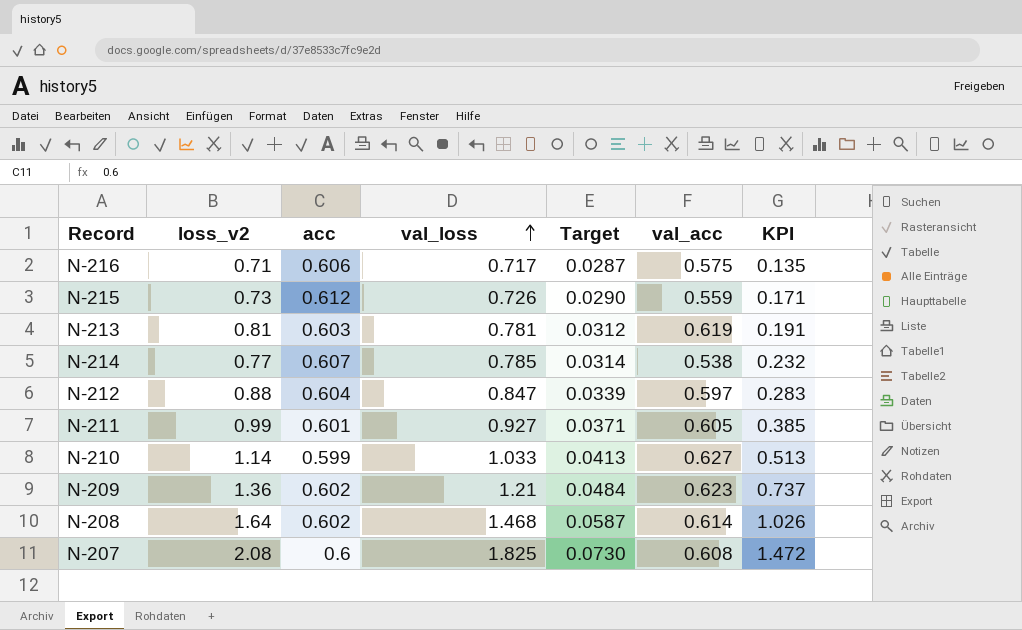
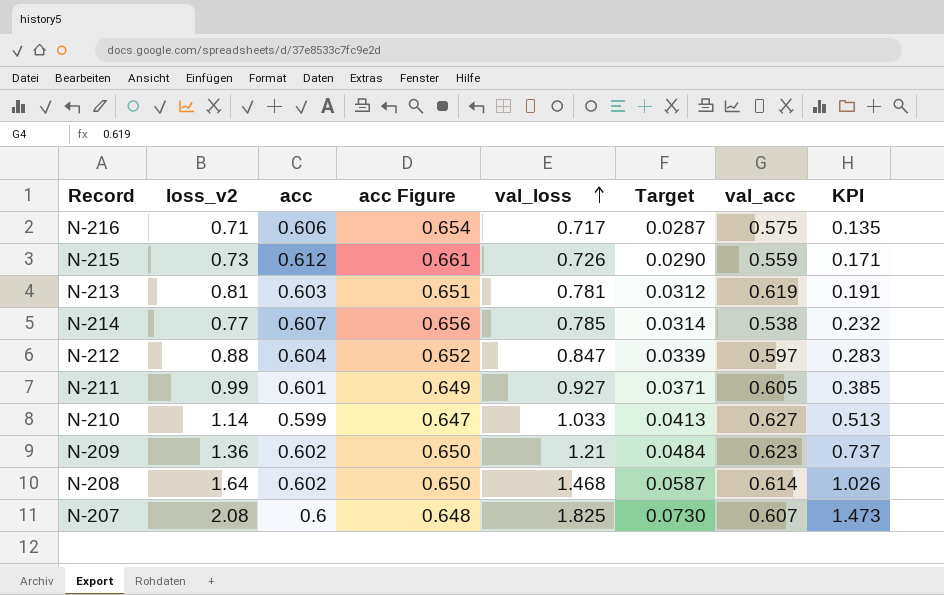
column acc Figure | formula: none -> [acc] * 1.08
N-207 | val_acc: 0.608 -> 0.607
N-207 | KPI: 1.472 -> 1.473

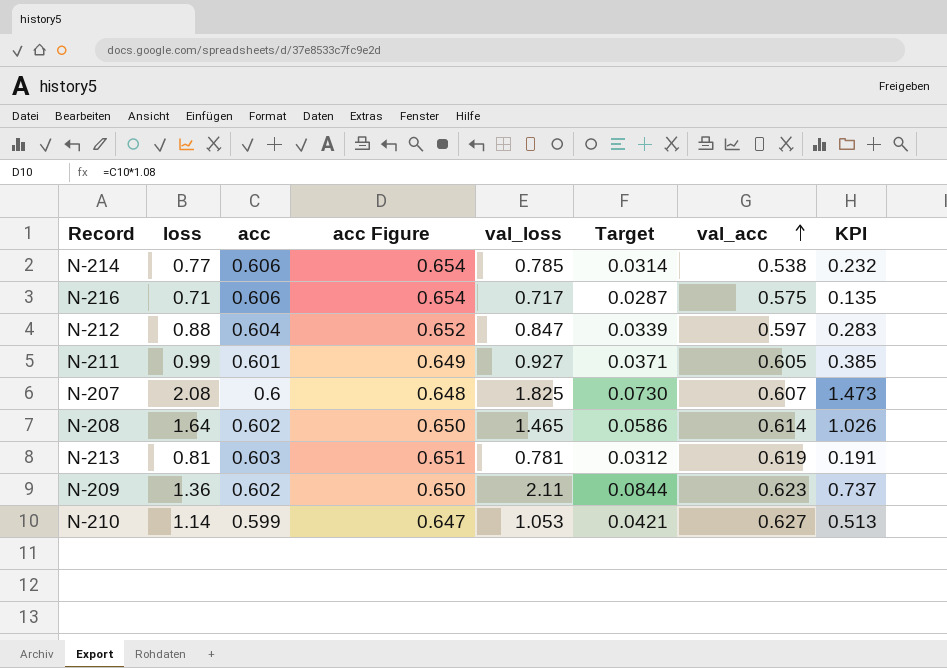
row order: val_loss ascending -> val_acc ascending
column name: loss_v2 -> loss
row N-215: 0.73 | 0.612 | 0.661 | 0.726 | 0.0290 | 0.559 | 0.171 -> none
N-214 | acc: 0.607 -> 0.606
N-214 | acc Figure: 0.656 -> 0.654
N-208 | val_loss: 1.468 -> 1.465
N-208 | Target: 0.0587 -> 0.0586
N-209 | val_loss: 1.21 -> 2.11
N-209 | Target: 0.0484 -> 0.0844
N-210 | val_loss: 1.033 -> 1.053
N-210 | Target: 0.0413 -> 0.0421

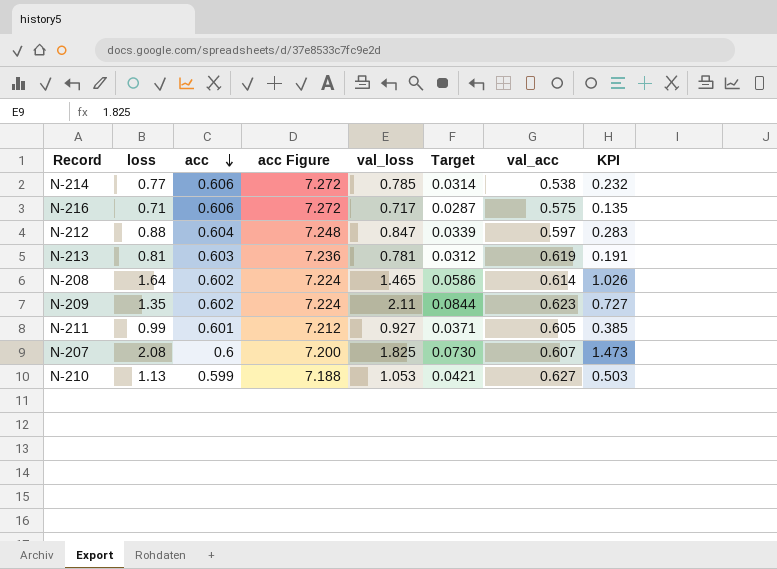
row order: val_acc ascending -> acc descending
column acc Figure | formula: [acc] * 1.08 -> [acc] * 12
N-209 | loss: 1.36 -> 1.35
N-209 | KPI: 0.737 -> 0.727
N-210 | loss: 1.14 -> 1.13
N-210 | KPI: 0.513 -> 0.503

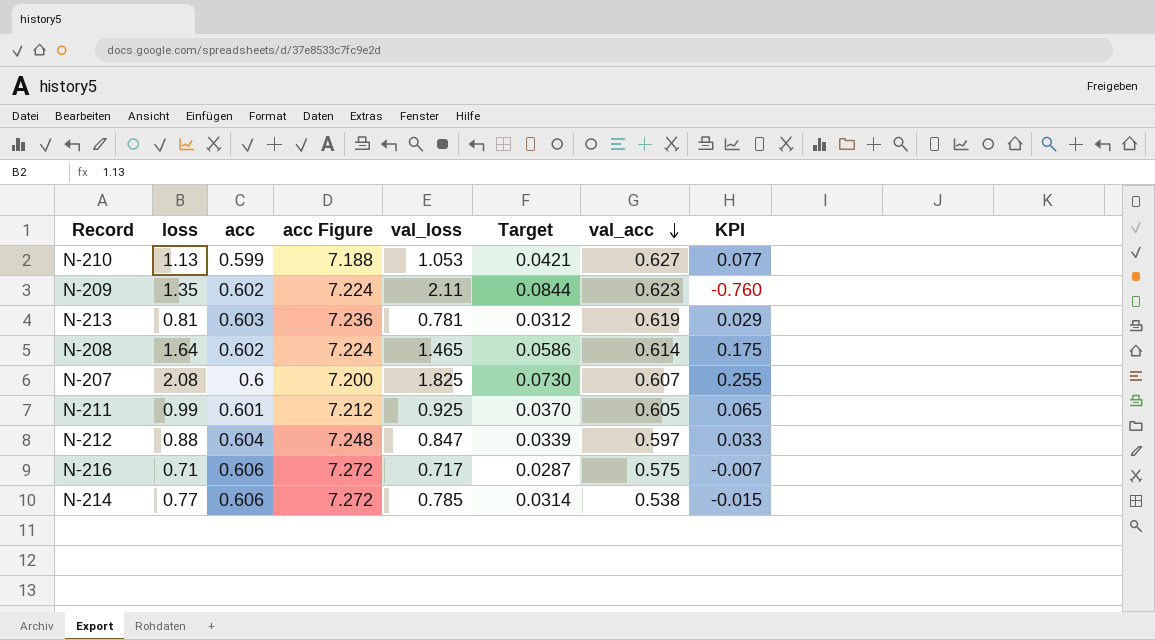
row order: acc descending -> val_acc descending
column KPI | formula: [loss] - [val_acc] -> [loss] - [val_loss]
N-211 | val_loss: 0.927 -> 0.925
N-211 | Target: 0.0371 -> 0.0370

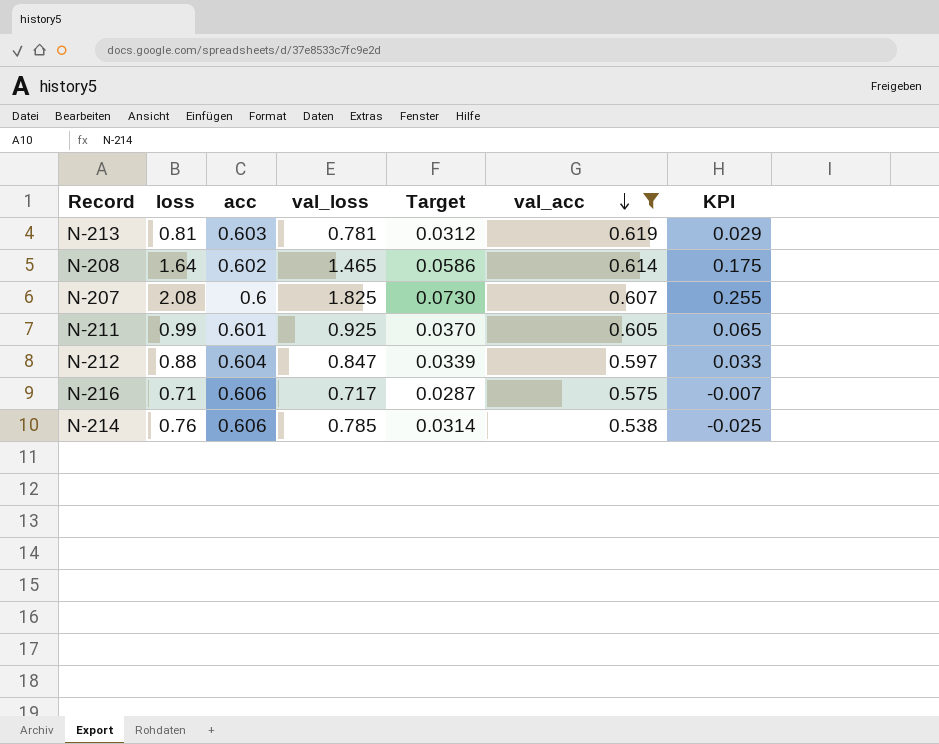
filter: none -> val_acc <= 0.619
column acc Figure | formula: [acc] * 12 -> none
N-214 | loss: 0.77 -> 0.76
N-214 | KPI: -0.015 -> -0.025

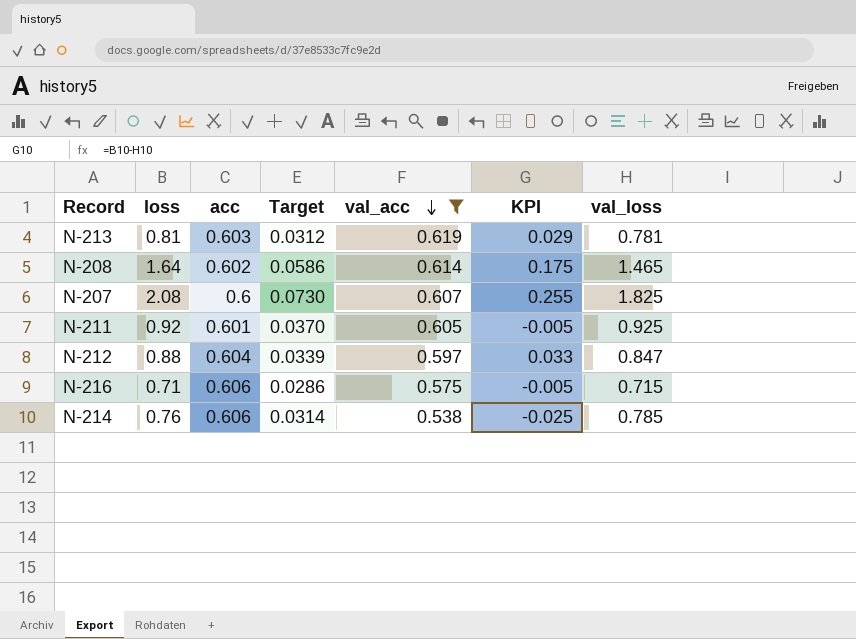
column val_loss | position: 4 -> 7
N-211 | loss: 0.99 -> 0.92
N-211 | KPI: 0.065 -> -0.005
N-216 | Target: 0.0287 -> 0.0286
N-216 | KPI: -0.007 -> -0.005
N-216 | val_loss: 0.717 -> 0.715

